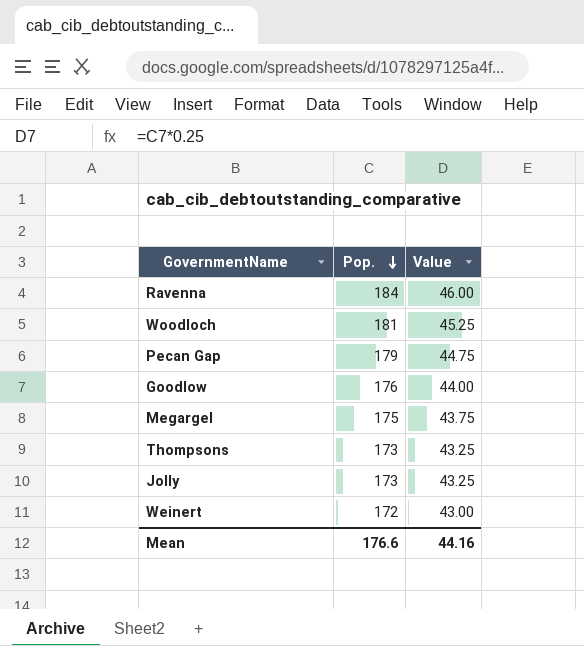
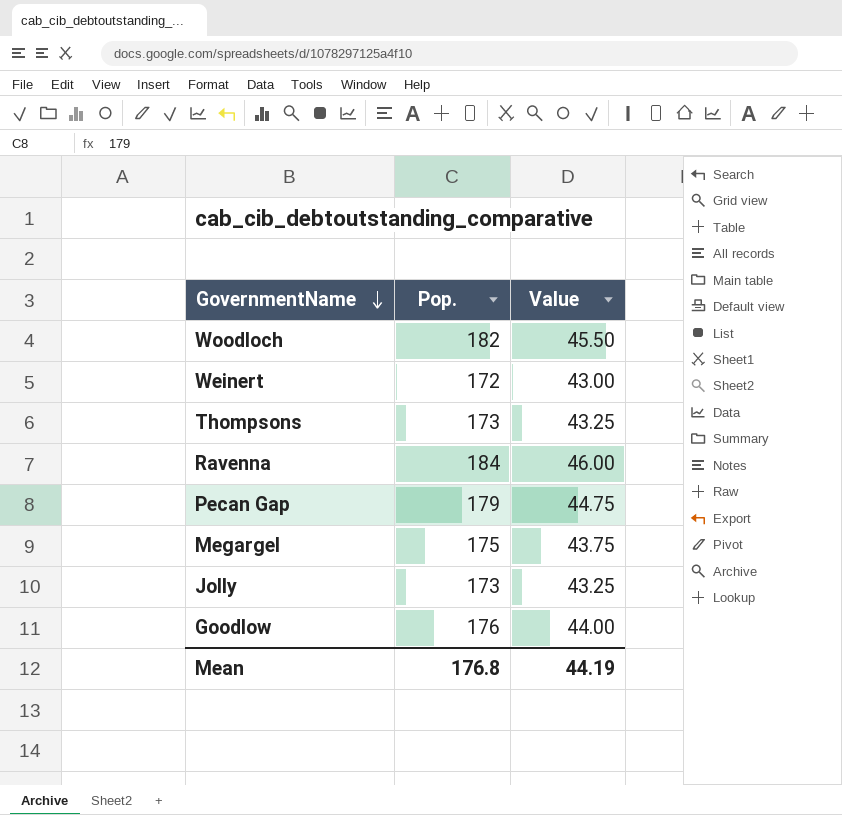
row order: Pop. descending -> GovernmentName descending
Woodloch | Pop.: 181 -> 182
Woodloch | Value: 45.25 -> 45.50
Mean | Pop.: 176.6 -> 176.8
Mean | Value: 44.16 -> 44.19

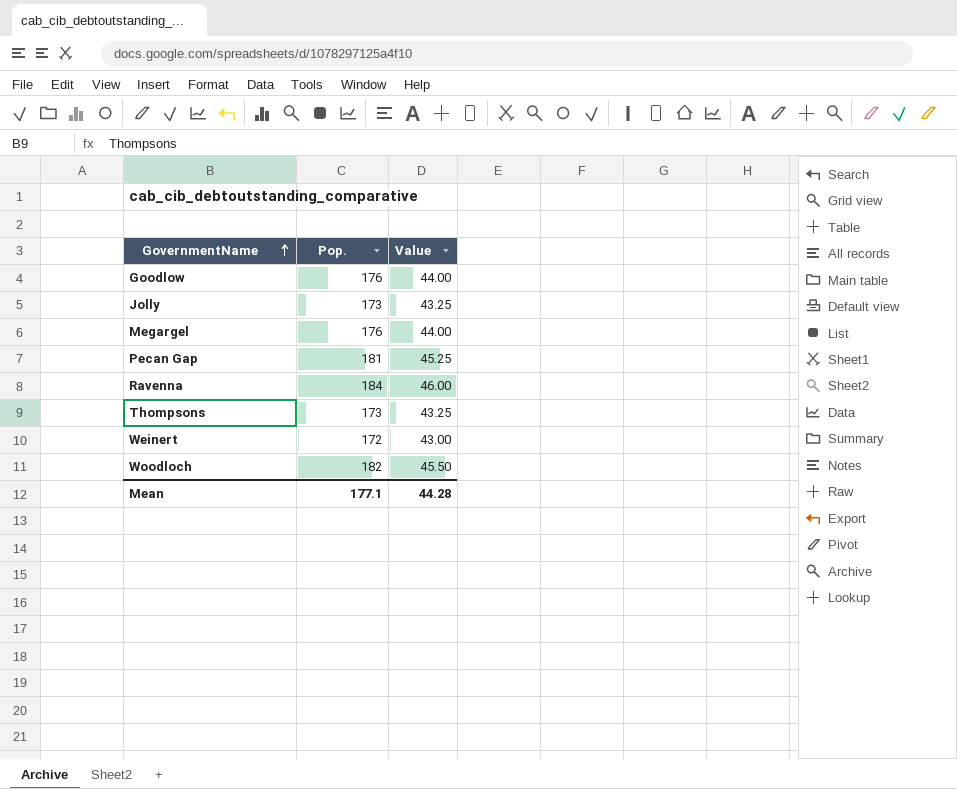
row order: GovernmentName descending -> GovernmentName ascending
Megargel | Pop.: 175 -> 176
Megargel | Value: 43.75 -> 44.00
Pecan Gap | Pop.: 179 -> 181
Pecan Gap | Value: 44.75 -> 45.25
Mean | Pop.: 176.8 -> 177.1
Mean | Value: 44.19 -> 44.28

